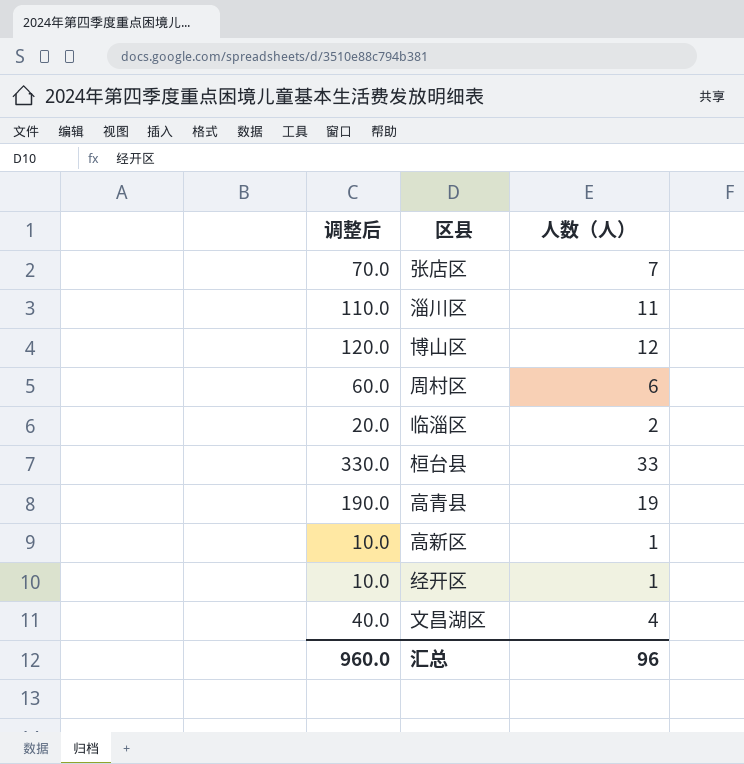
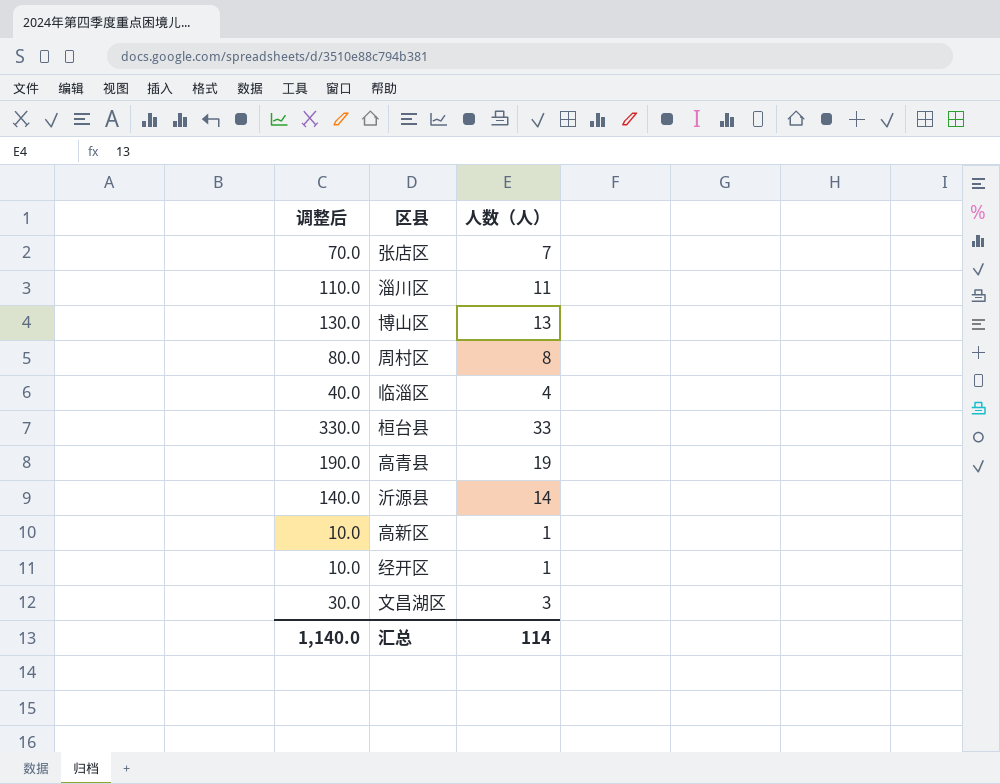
博山区 | 调整后: 120.0 -> 130.0
博山区 | 人数（人）: 12 -> 13
周村区 | 调整后: 60.0 -> 80.0
周村区 | 人数（人）: 6 -> 8
临淄区 | 调整后: 20.0 -> 40.0
临淄区 | 人数（人）: 2 -> 4
row 沂源县: none -> 140.0 | 14
文昌湖区 | 调整后: 40.0 -> 30.0
文昌湖区 | 人数（人）: 4 -> 3
汇总 | 调整后: 960.0 -> 1,140.0
汇总 | 人数（人）: 96 -> 114

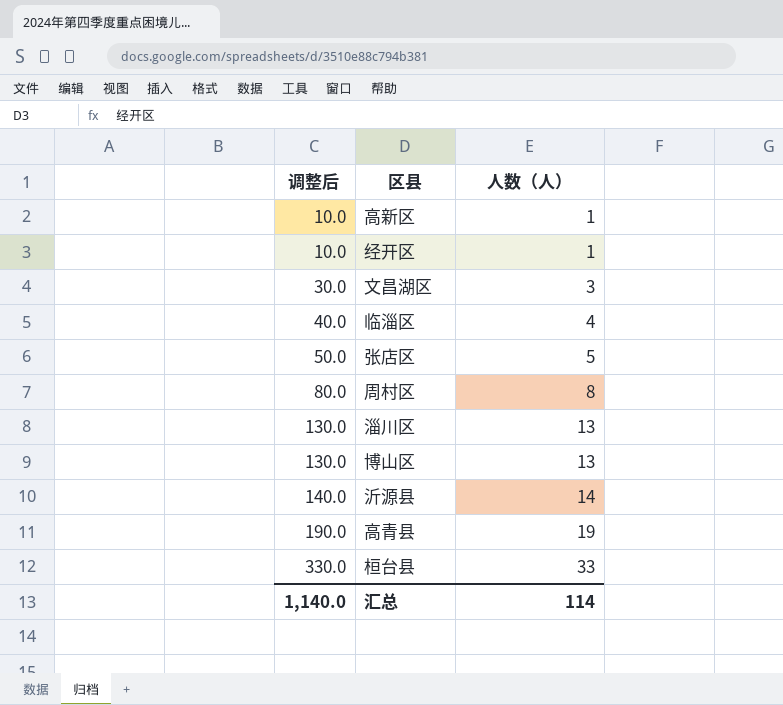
row order: none -> 调整后 ascending
张店区 | 调整后: 70.0 -> 50.0
张店区 | 人数（人）: 7 -> 5
淄川区 | 调整后: 110.0 -> 130.0
淄川区 | 人数（人）: 11 -> 13

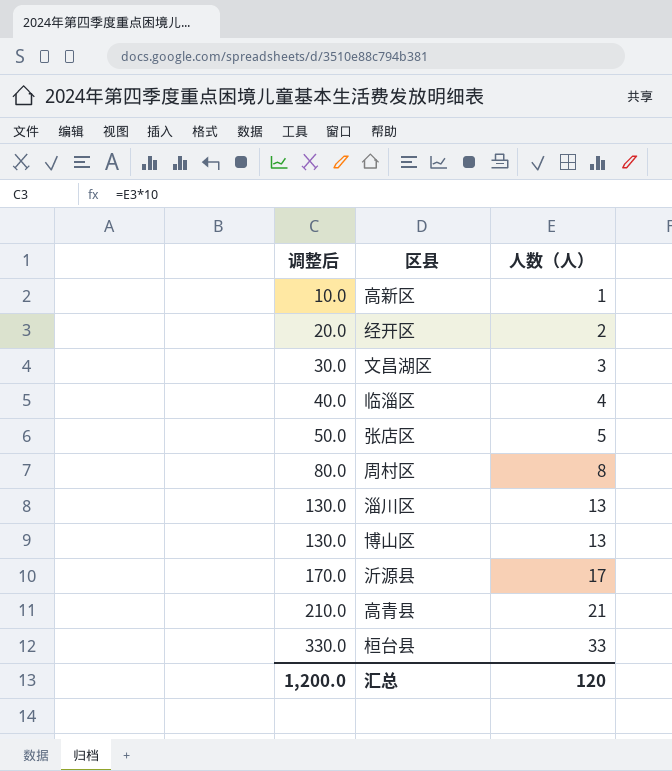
经开区 | 调整后: 10.0 -> 20.0
经开区 | 人数（人）: 1 -> 2
沂源县 | 调整后: 140.0 -> 170.0
沂源县 | 人数（人）: 14 -> 17
高青县 | 调整后: 190.0 -> 210.0
高青县 | 人数（人）: 19 -> 21
汇总 | 调整后: 1,140.0 -> 1,200.0
汇总 | 人数（人）: 114 -> 120

